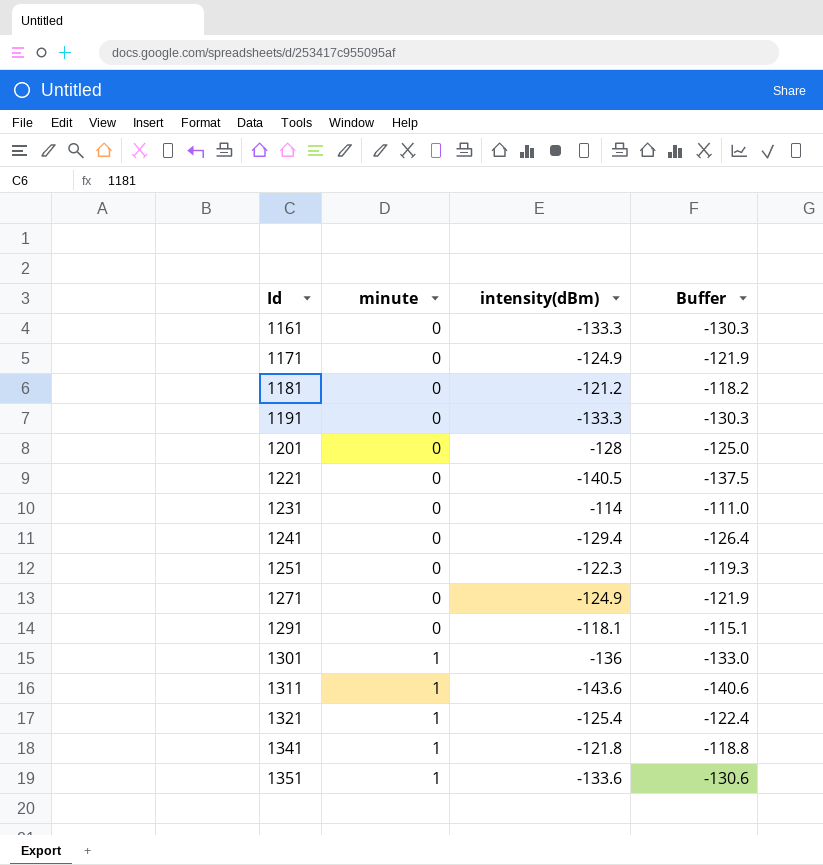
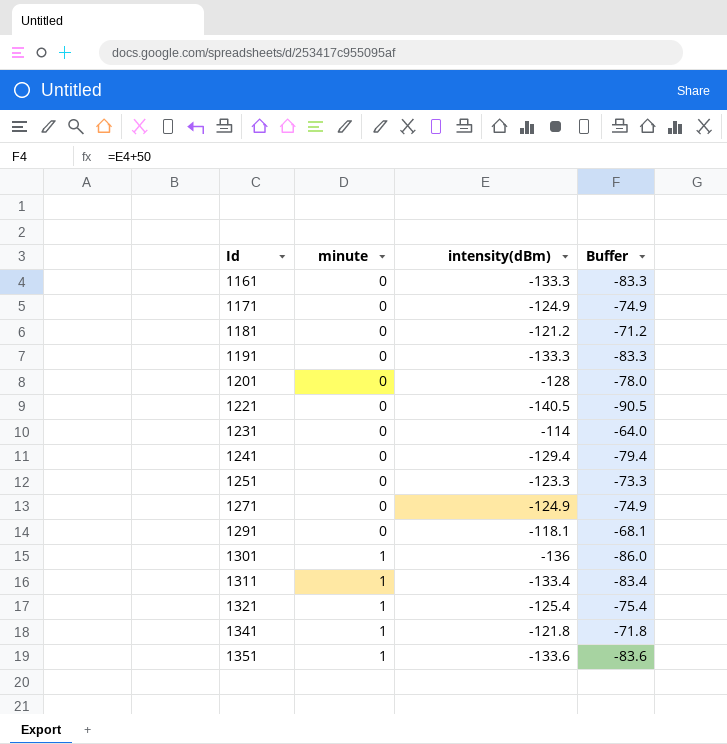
column Buffer | formula: [intensity(dBm)] + 3 -> [intensity(dBm)] + 50
1251 | intensity(dBm): -122.3 -> -123.3
1311 | intensity(dBm): -143.6 -> -133.4

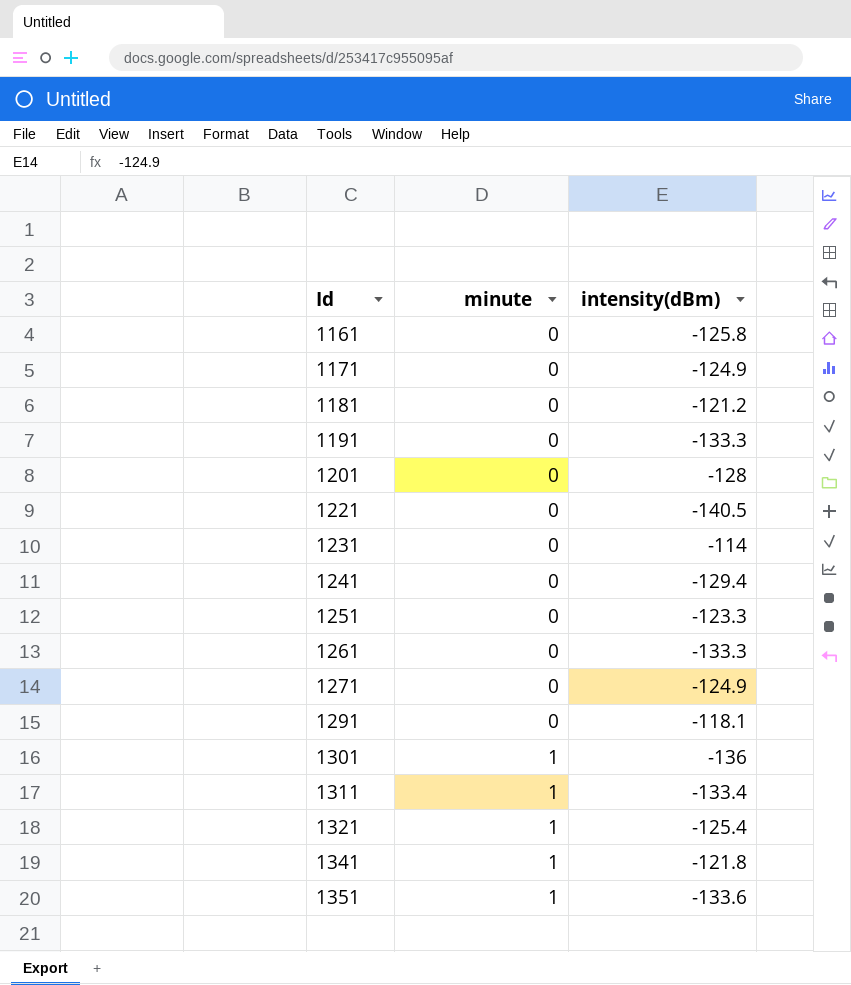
column Buffer | formula: [intensity(dBm)] + 50 -> none
1161 | intensity(dBm): -133.3 -> -125.8
row 1261: none -> 0 | -133.3

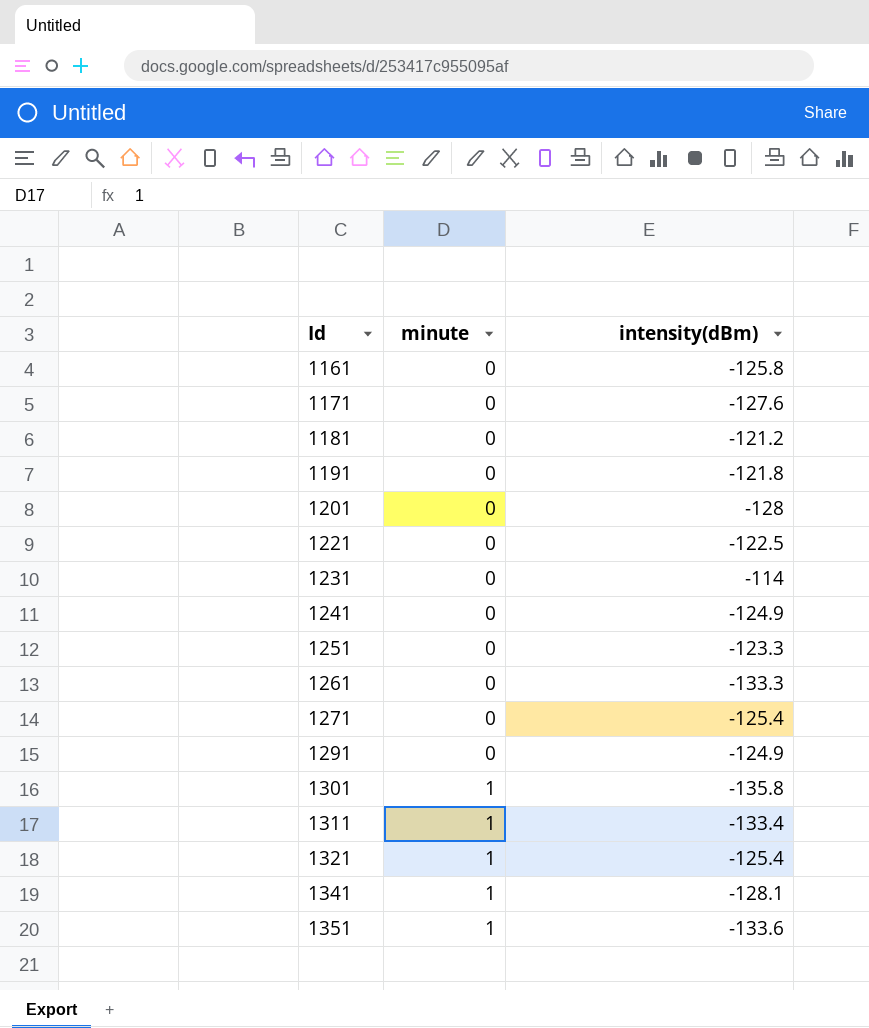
1171 | intensity(dBm): -124.9 -> -127.6
1191 | intensity(dBm): -133.3 -> -121.8
1221 | intensity(dBm): -140.5 -> -122.5
1241 | intensity(dBm): -129.4 -> -124.9
1271 | intensity(dBm): -124.9 -> -125.4
1291 | intensity(dBm): -118.1 -> -124.9
1301 | intensity(dBm): -136 -> -135.8
1341 | intensity(dBm): -121.8 -> -128.1

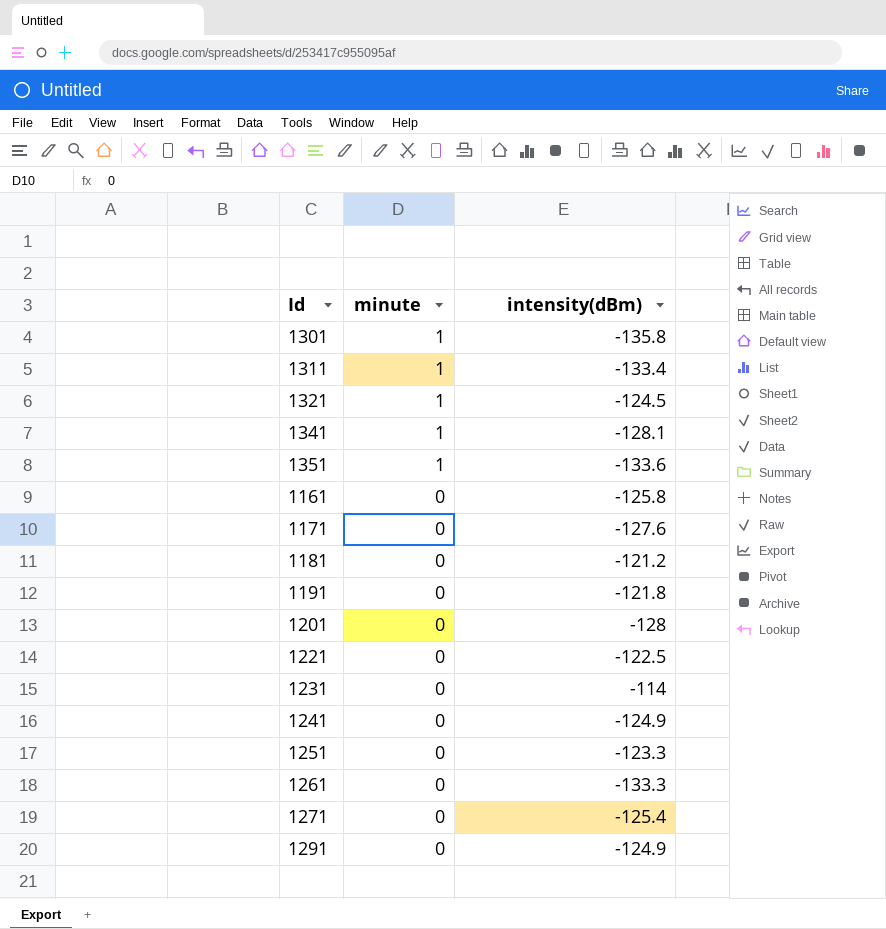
row order: Id ascending -> minute descending
1321 | intensity(dBm): -125.4 -> -124.5

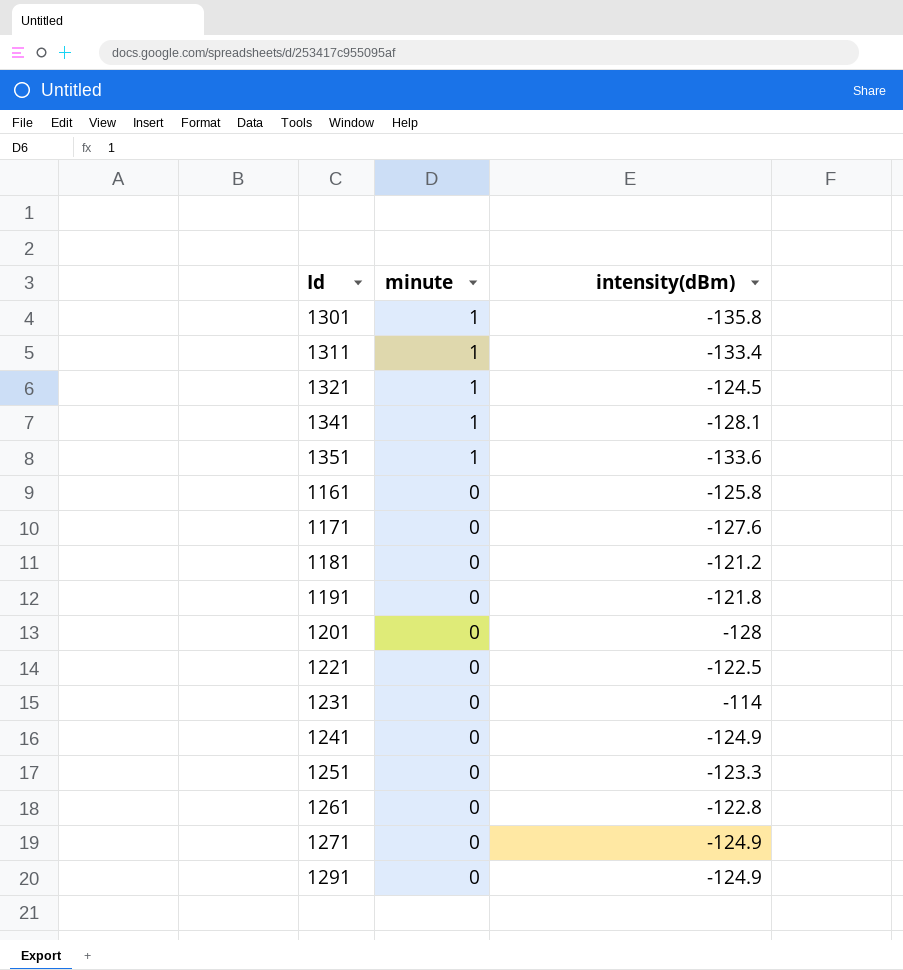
1261 | intensity(dBm): -133.3 -> -122.8
1271 | intensity(dBm): -125.4 -> -124.9

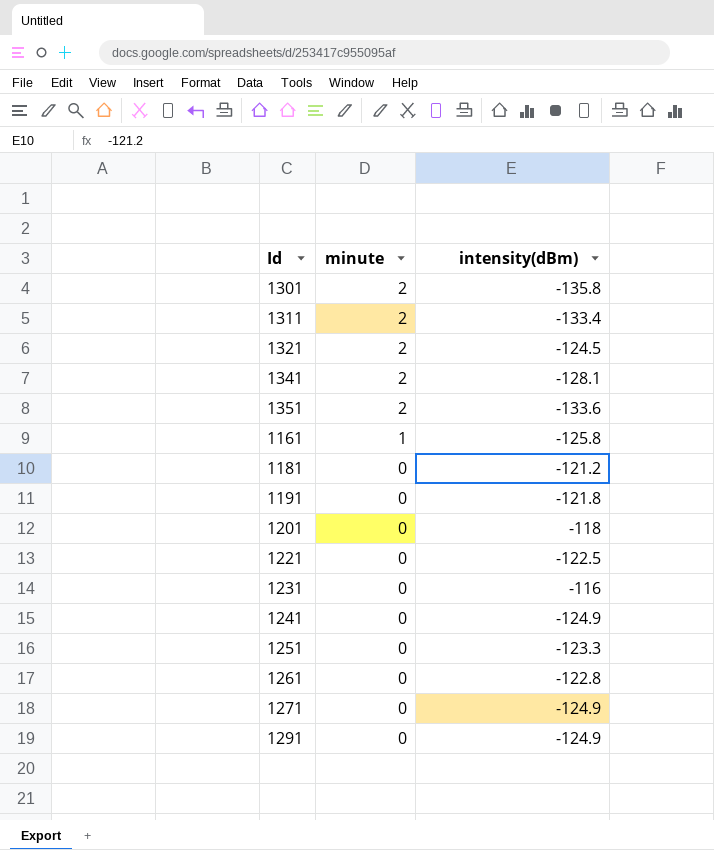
row 1171: 0 | -127.6 -> none
1301 | minute: 1 -> 2
1311 | minute: 1 -> 2
1321 | minute: 1 -> 2
1341 | minute: 1 -> 2
1351 | minute: 1 -> 2
1161 | minute: 0 -> 1
1201 | intensity(dBm): -128 -> -118
1231 | intensity(dBm): -114 -> -116

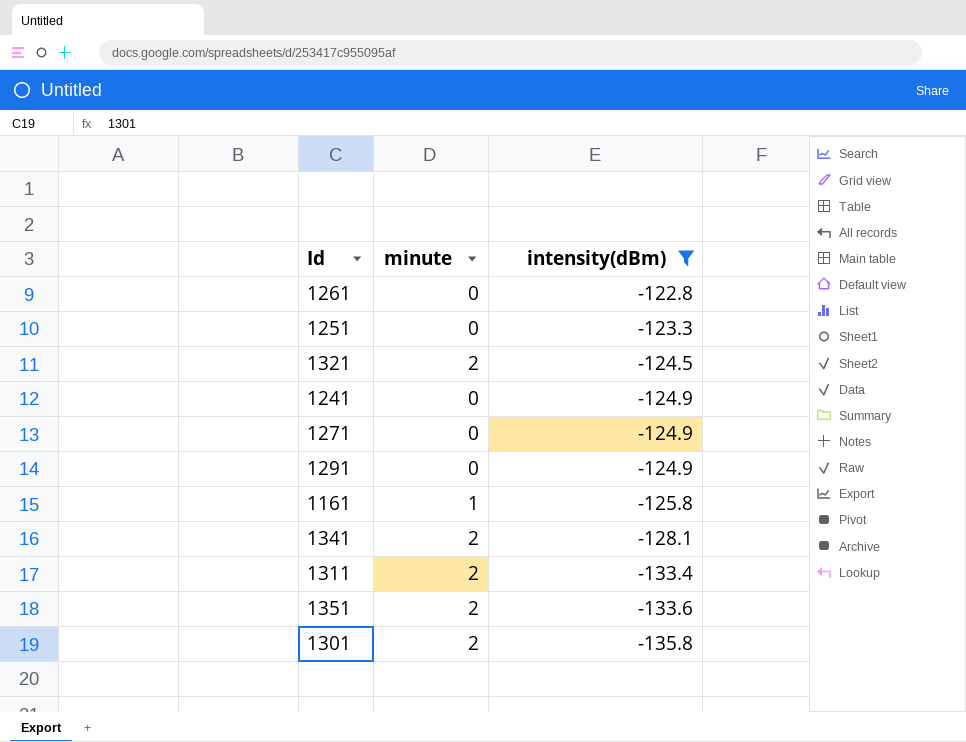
filter: none -> intensity(dBm) <= -122.8
row order: minute descending -> intensity(dBm) descending

